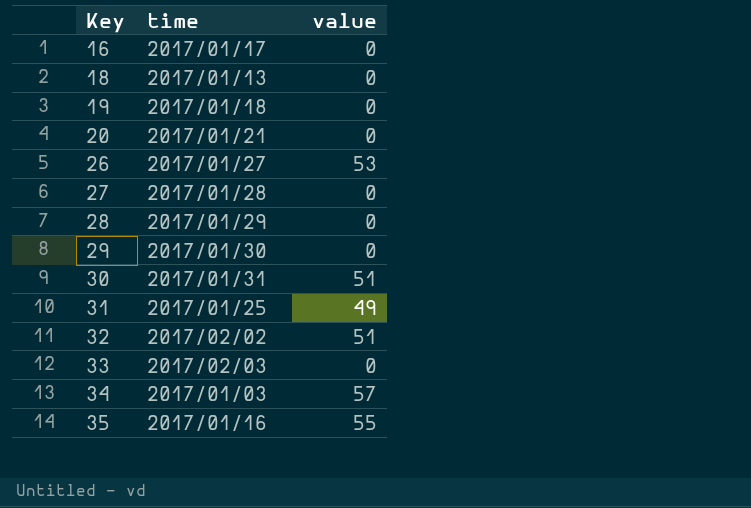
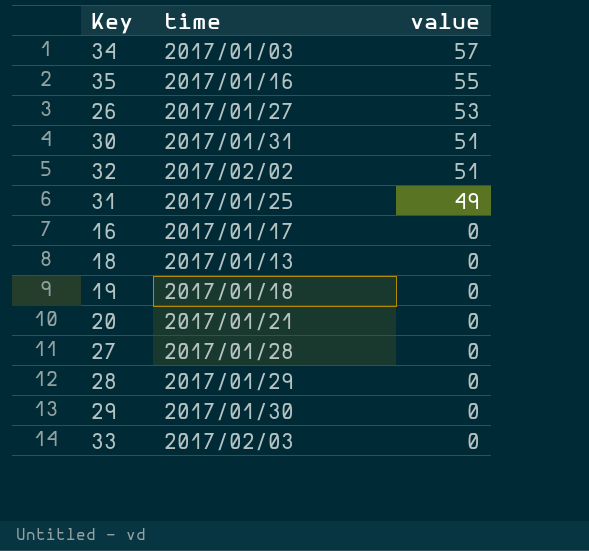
row order: Key ascending -> value descending

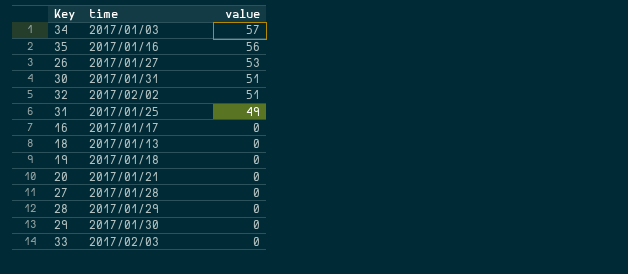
35 | value: 55 -> 56

